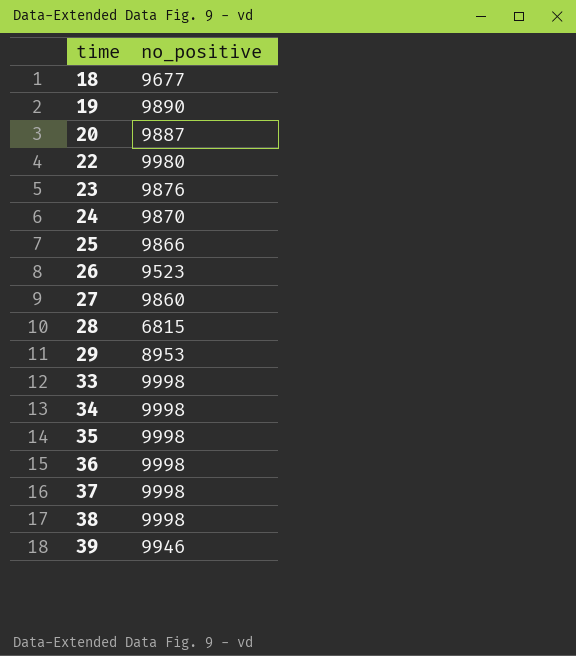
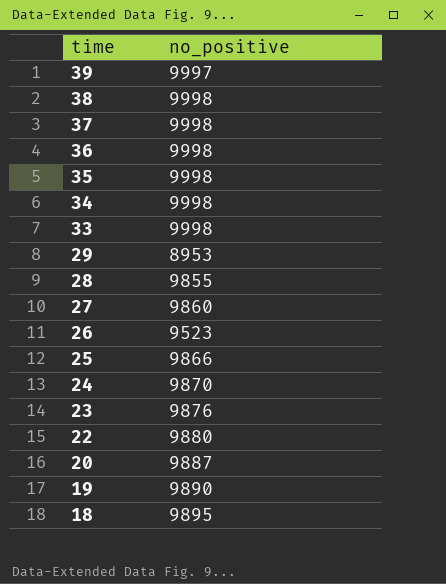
row order: time ascending -> time descending
39 | no_positive: 9946 -> 9997
28 | no_positive: 6815 -> 9855
22 | no_positive: 9980 -> 9880
18 | no_positive: 9677 -> 9895

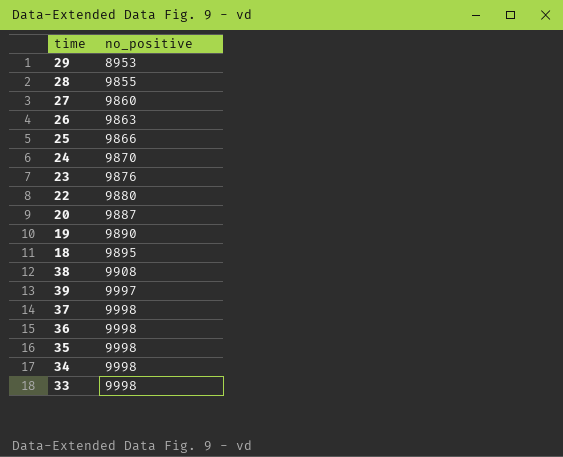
row order: time descending -> no_positive ascending
26 | no_positive: 9523 -> 9863
38 | no_positive: 9998 -> 9908

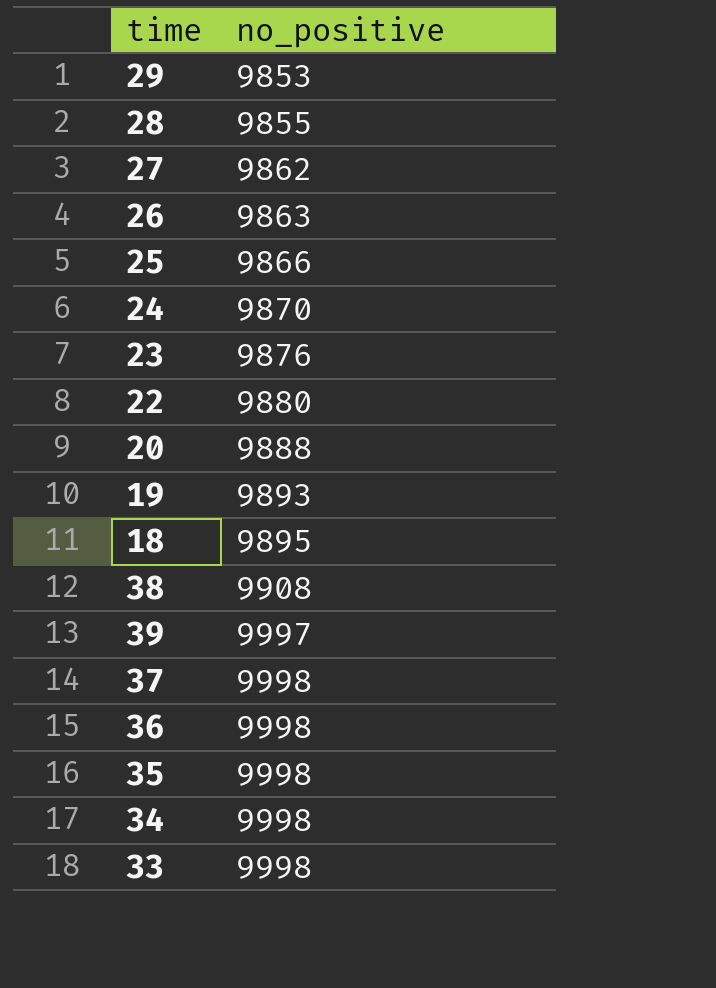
29 | no_positive: 8953 -> 9853
27 | no_positive: 9860 -> 9862
20 | no_positive: 9887 -> 9888
19 | no_positive: 9890 -> 9893

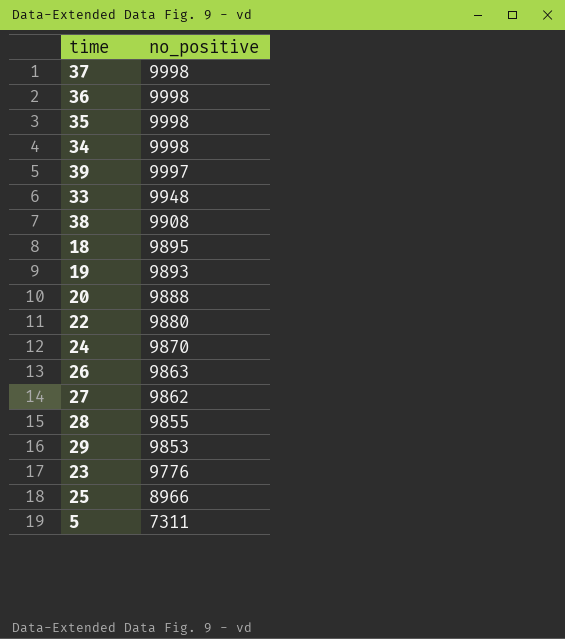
row order: no_positive ascending -> no_positive descending
33 | no_positive: 9998 -> 9948
23 | no_positive: 9876 -> 9776
25 | no_positive: 9866 -> 8966
row 5: none -> 7311

